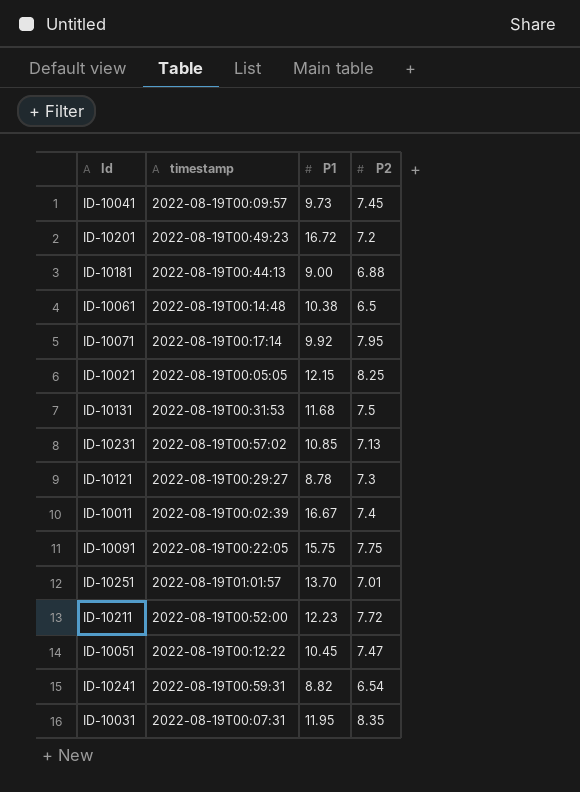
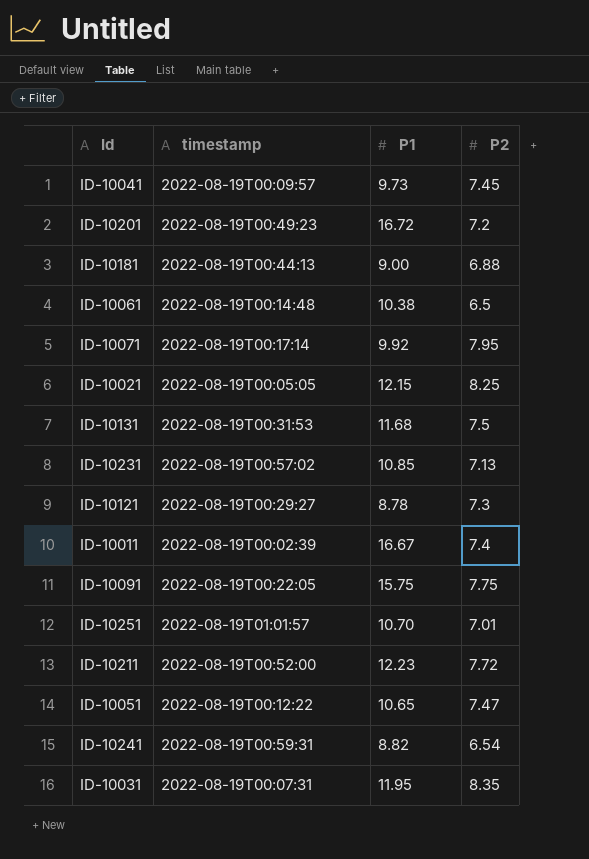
ID-10251 | P1: 13.70 -> 10.70
ID-10051 | P1: 10.45 -> 10.65

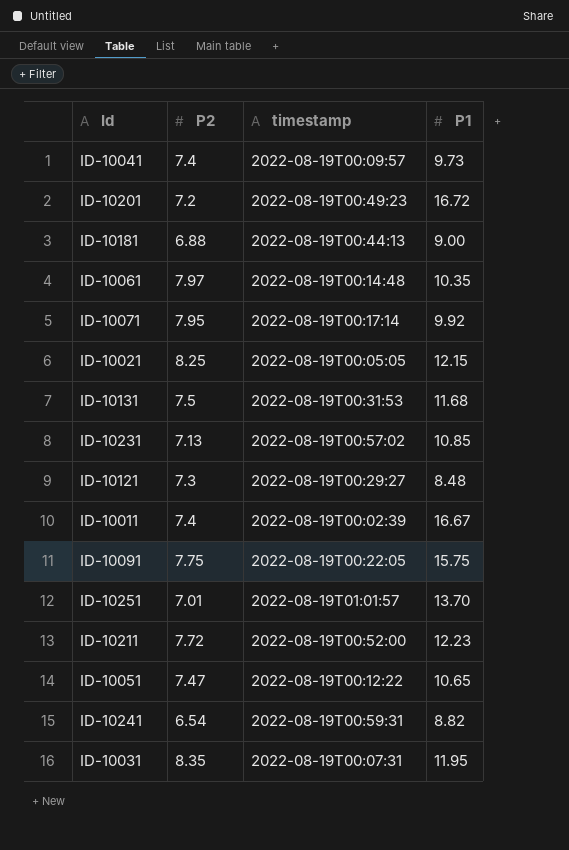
column P2 | position: 4 -> 2
ID-10041 | P2: 7.45 -> 7.4
ID-10061 | P2: 6.5 -> 7.97
ID-10061 | P1: 10.38 -> 10.35
ID-10121 | P1: 8.78 -> 8.48
ID-10251 | P1: 10.70 -> 13.70

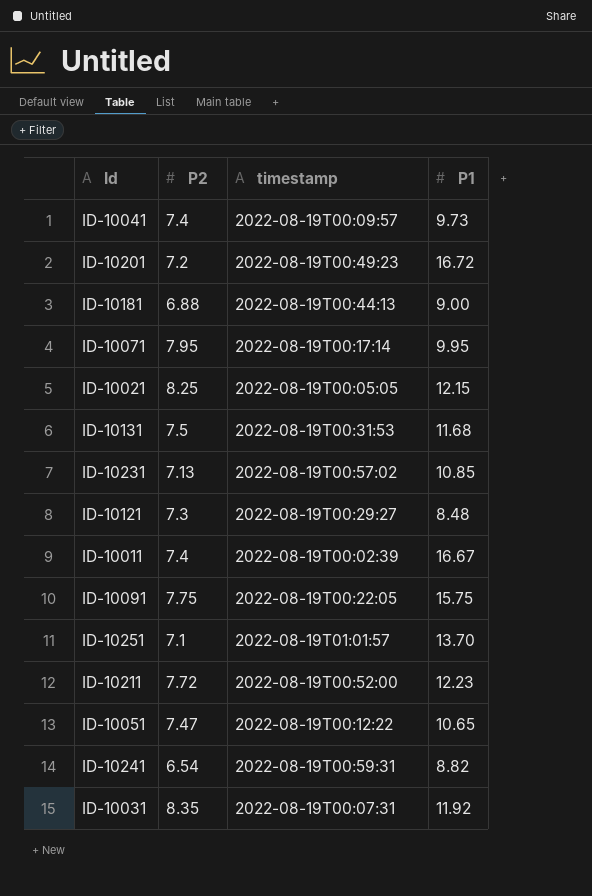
row ID-10061: 7.97 | 2022-08-19T00:14:48 | 10.35 -> none
ID-10071 | P1: 9.92 -> 9.95
ID-10251 | P2: 7.01 -> 7.1
ID-10031 | P1: 11.95 -> 11.92

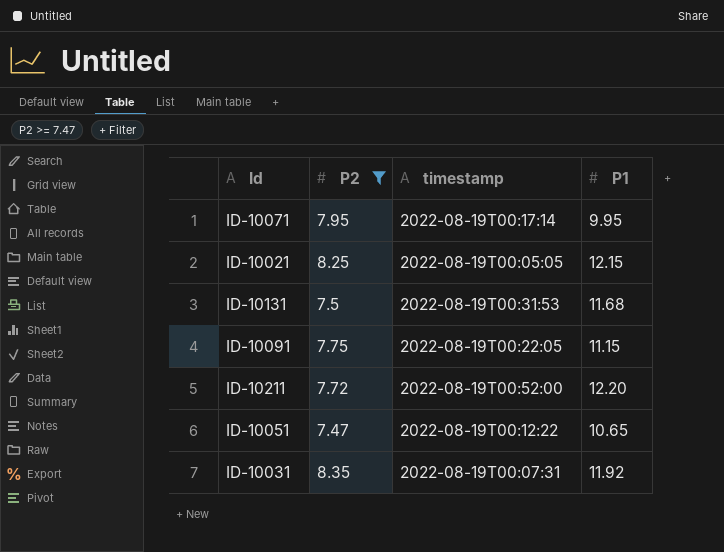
filter: none -> P2 >= 7.47
ID-10091 | P1: 15.75 -> 11.15
ID-10211 | P1: 12.23 -> 12.20

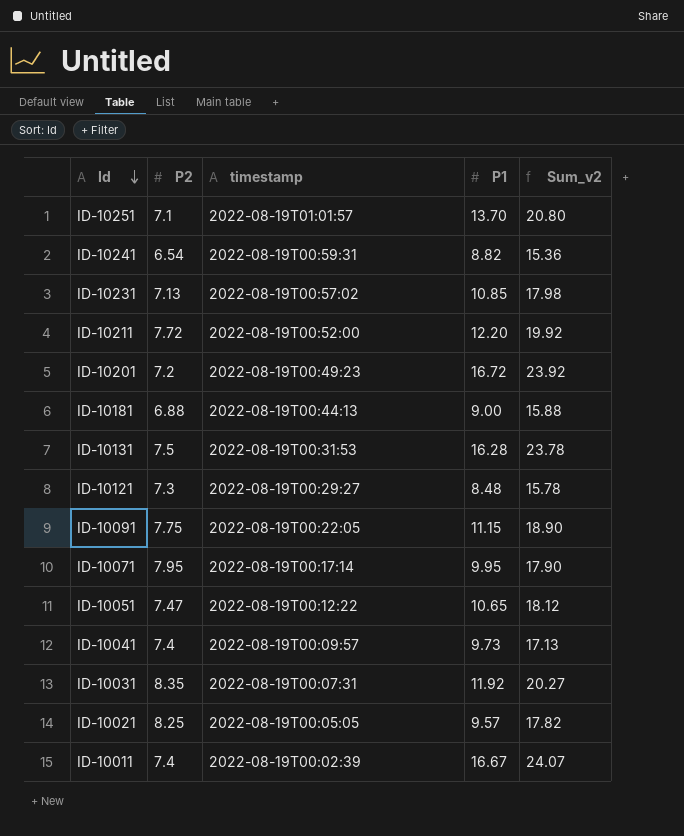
filter: P2 >= 7.47 -> none
row order: none -> Id descending
column Sum_v2 | formula: none -> [P2] + [P1]
ID-10131 | P1: 11.68 -> 16.28
ID-10021 | P1: 12.15 -> 9.57

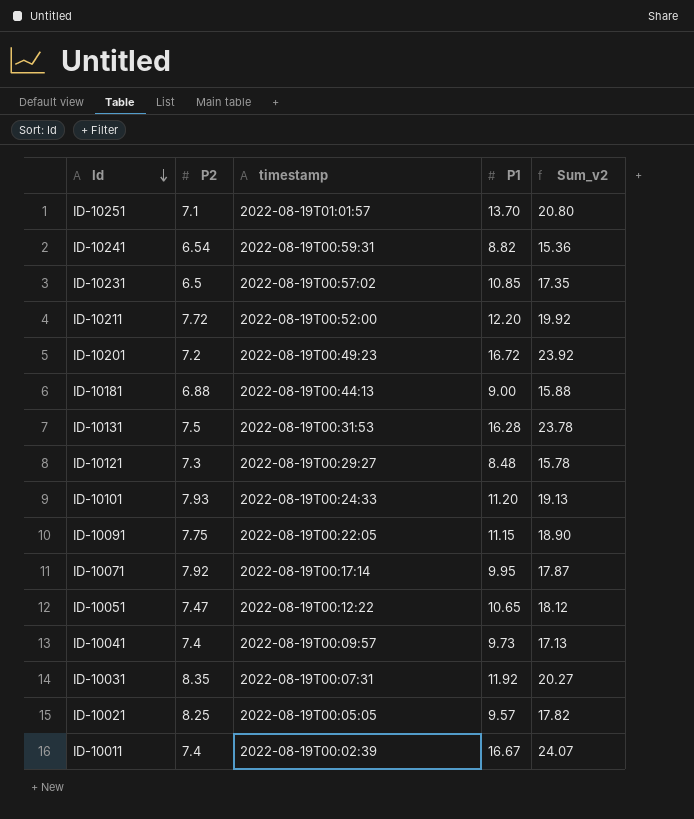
ID-10231 | P2: 7.13 -> 6.5
ID-10231 | Sum_v2: 17.98 -> 17.35
row ID-10101: none -> 7.93 | 2022-08-19T00:24:33 | 11.20 | 19.13
ID-10071 | P2: 7.95 -> 7.92
ID-10071 | Sum_v2: 17.90 -> 17.87

